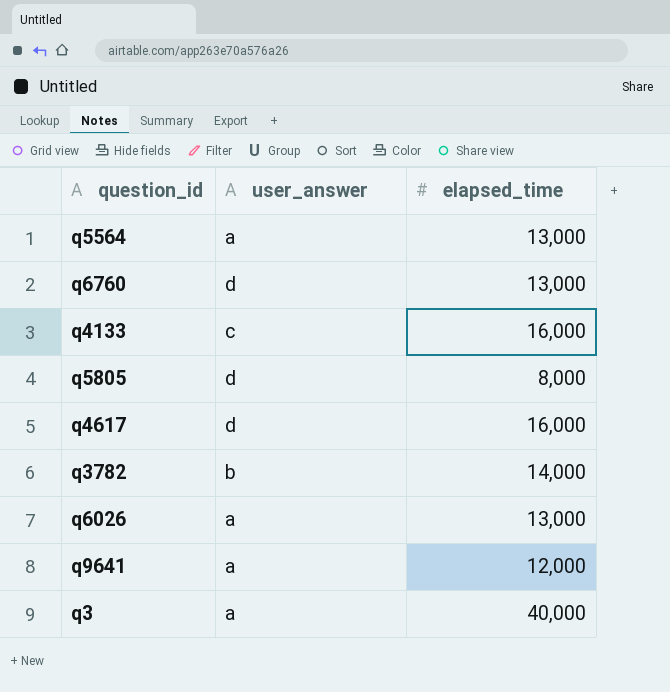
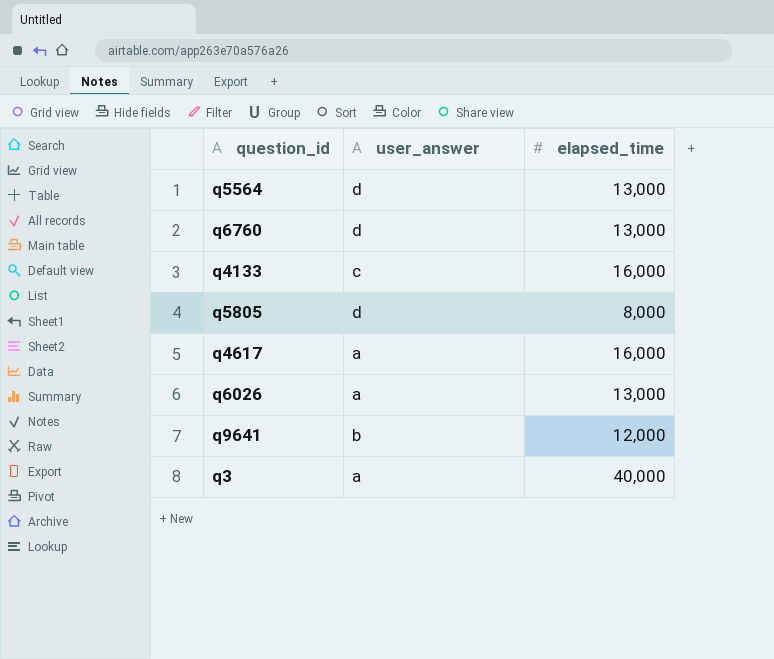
row q3782: b | 14,000 -> none
q5564 | user_answer: a -> d
q4617 | user_answer: d -> a
q9641 | user_answer: a -> b

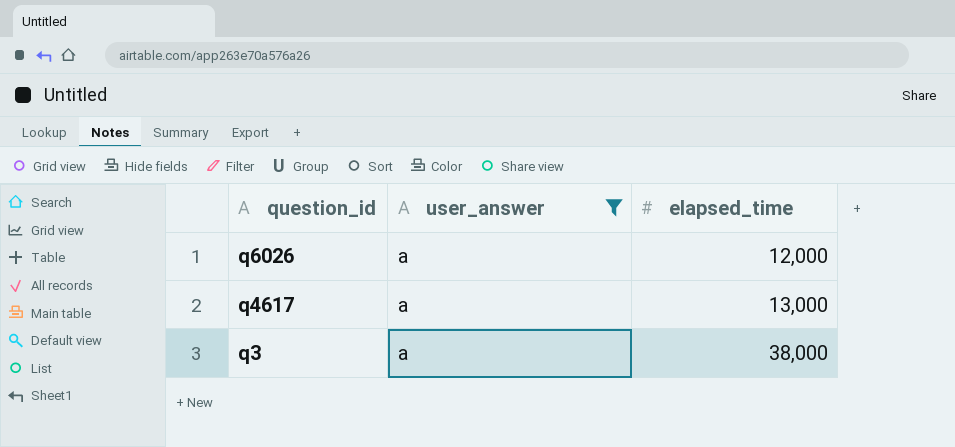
filter: none -> user_answer = a
row order: none -> question_id descending
q6026 | elapsed_time: 13,000 -> 12,000
q4617 | elapsed_time: 16,000 -> 13,000
q3 | elapsed_time: 40,000 -> 38,000

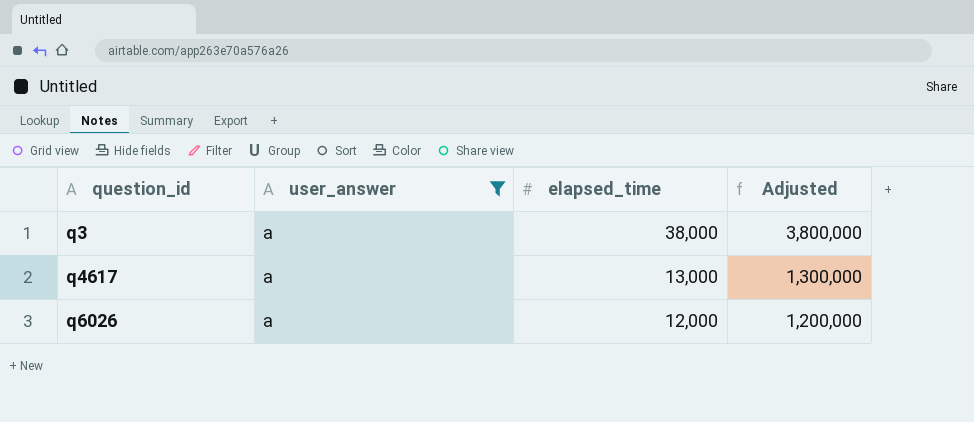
row order: question_id descending -> question_id ascending
column Adjusted | formula: none -> [elapsed_time] * 100

